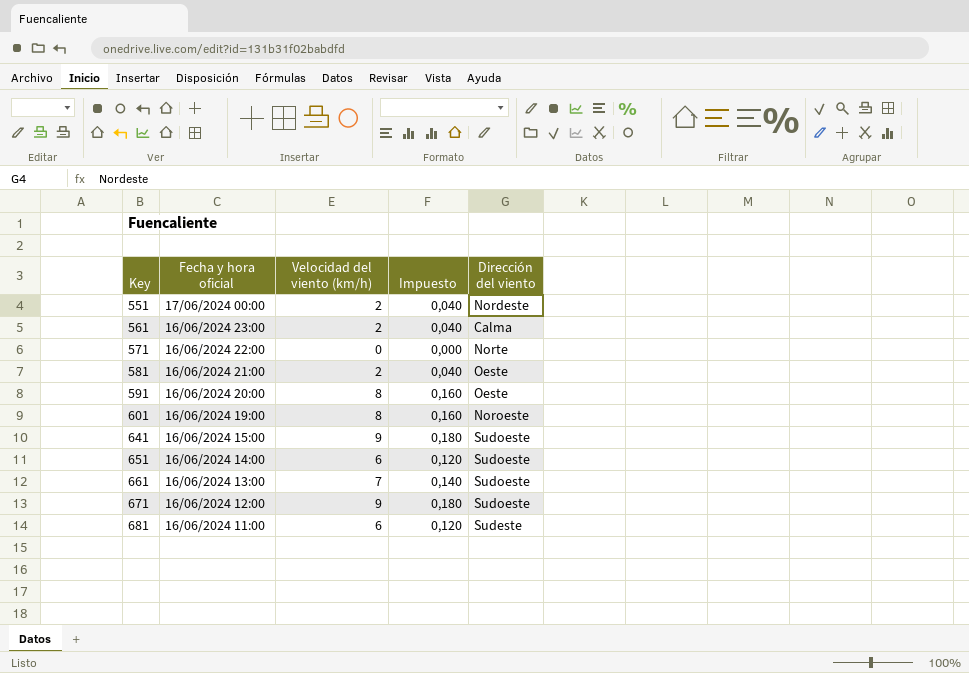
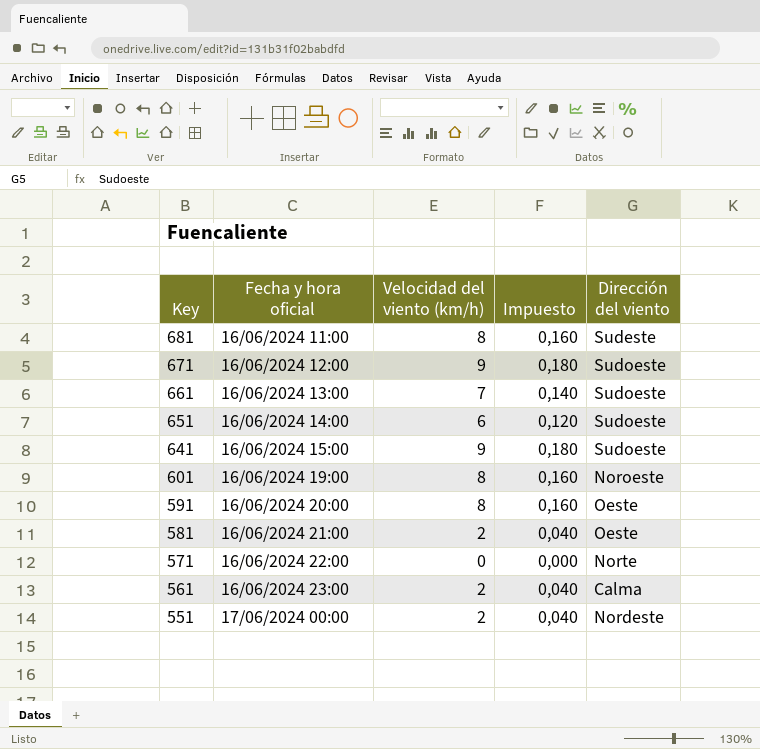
row order: Key ascending -> Key descending
681 | Velocidad del viento (km/h): 6 -> 8
681 | Impuesto: 0,120 -> 0,160

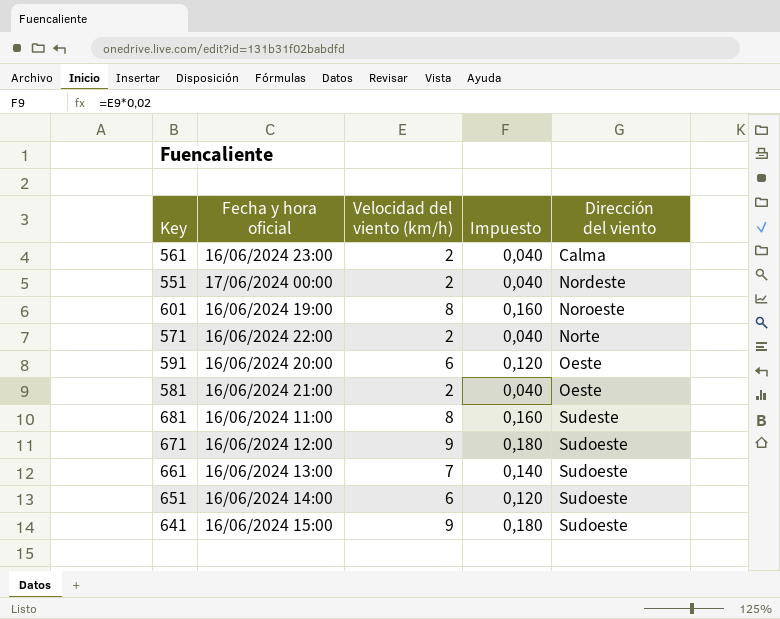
row order: Key descending -> Dirección del viento ascending
571 | Velocidad del viento (km/h): 0 -> 2
571 | Impuesto: 0,000 -> 0,040
591 | Velocidad del viento (km/h): 8 -> 6
591 | Impuesto: 0,160 -> 0,120

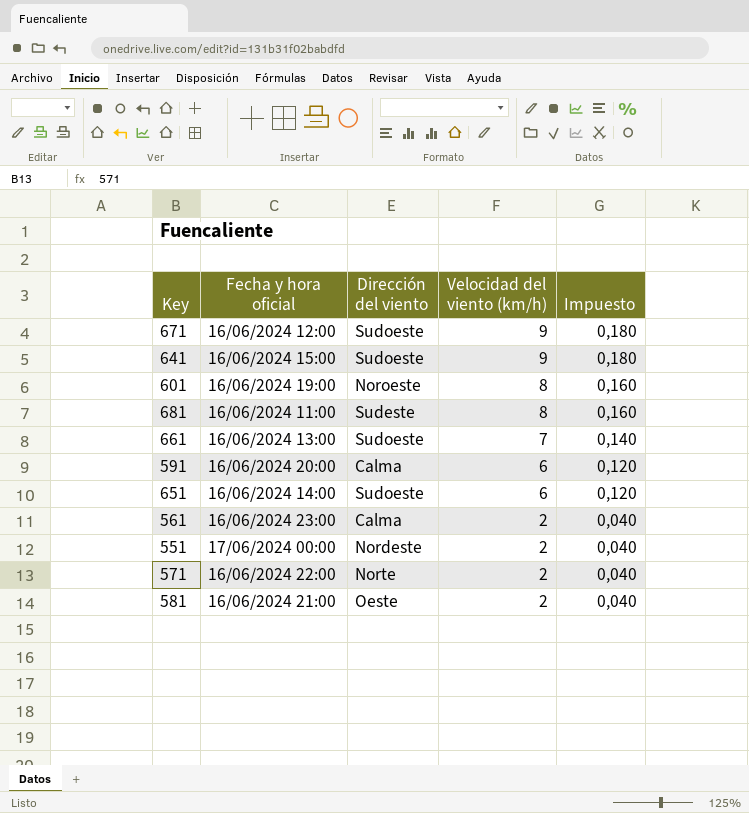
row order: Dirección del viento ascending -> Velocidad del viento (km/h) descending
column Dirección del viento | position: 5 -> 3
591 | Dirección del viento: Oeste -> Calma

